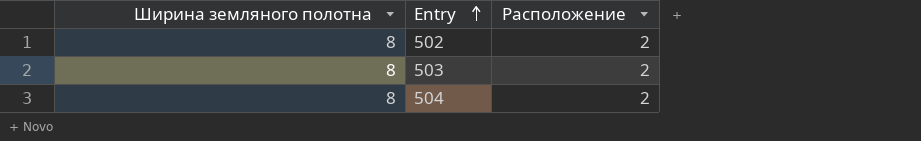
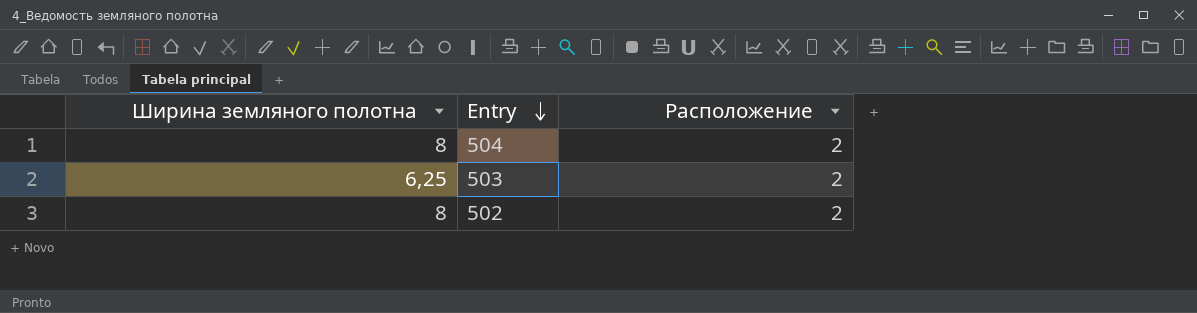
row order: Entry ascending -> Entry descending
503 | Ширина земляного полотна: 8 -> 6,25

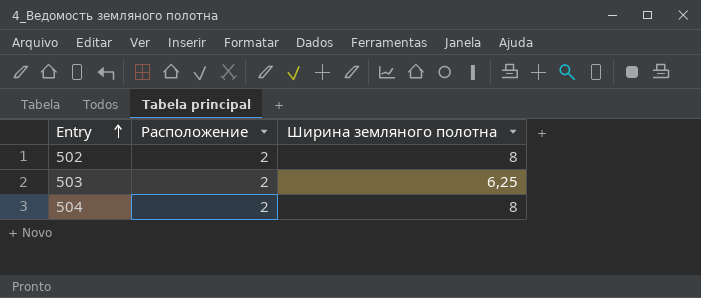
row order: Entry descending -> Entry ascending
column Ширина земляного полотна | position: 1 -> 3

